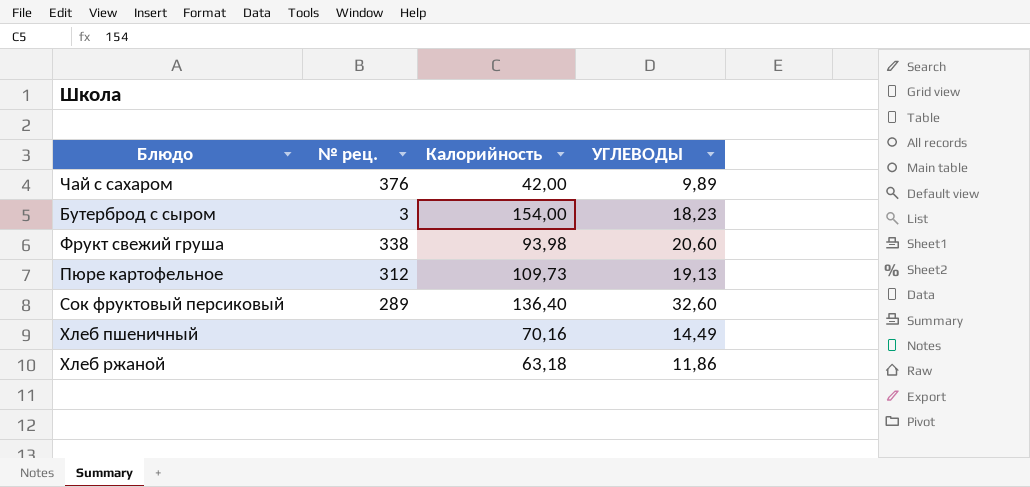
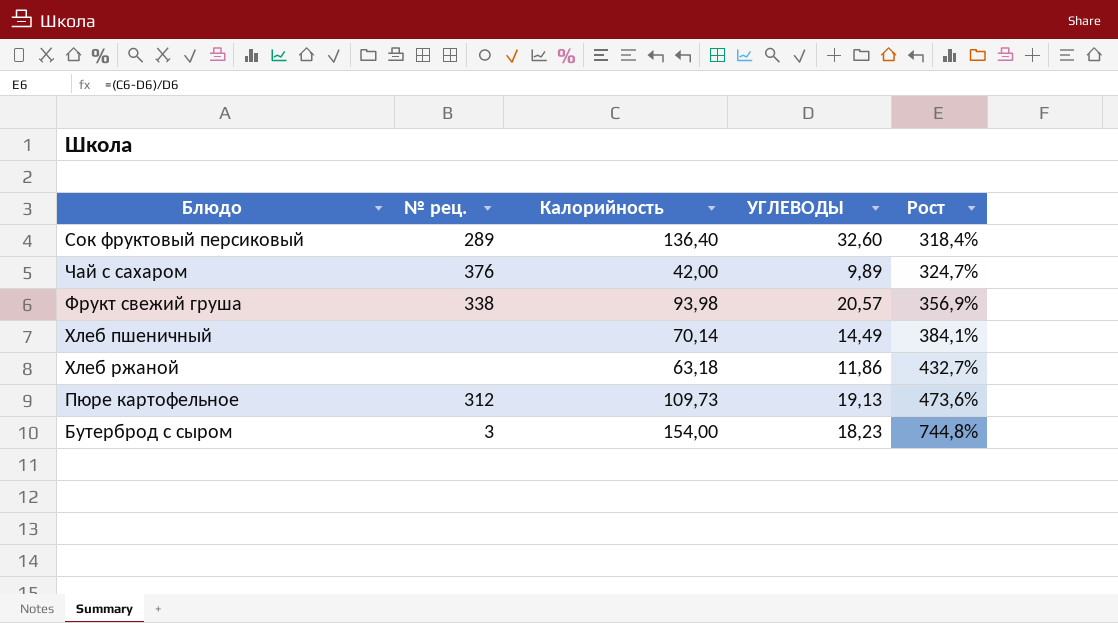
row order: none -> Рост ascending
column Рост | formula: none -> ([Калорийность] - [УГЛЕВОДЫ]) / [УГЛЕВОДЫ]
Фрукт свежий груша | УГЛЕВОДЫ: 20,60 -> 20,57
Хлеб пшеничный | Калорийность: 70,16 -> 70,14

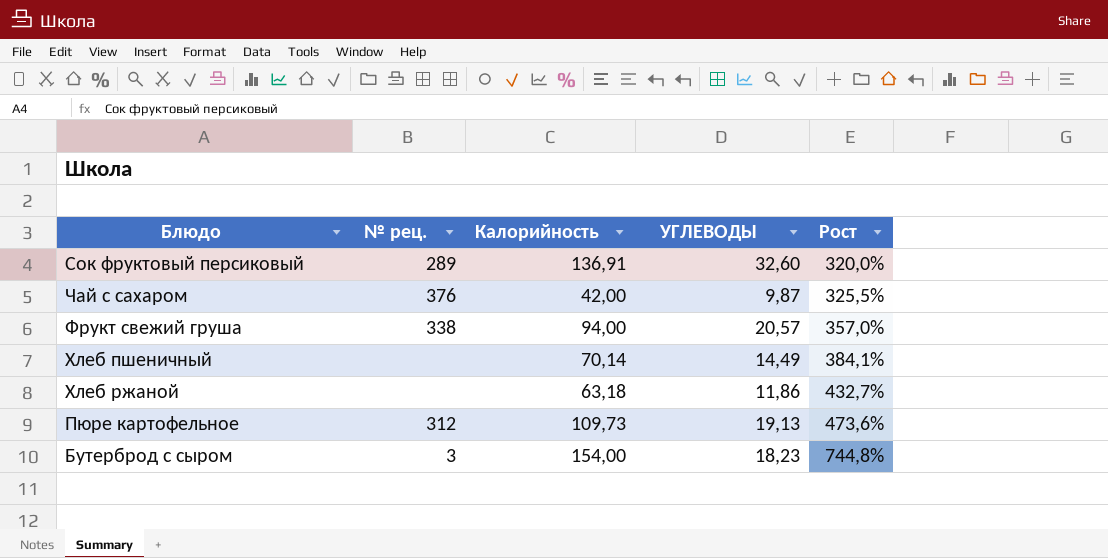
Сок фруктовый персиковый | Калорийность: 136,40 -> 136,91
Сок фруктовый персиковый | Рост: 318,4% -> 320,0%
Чай с сахаром | УГЛЕВОДЫ: 9,89 -> 9,87
Чай с сахаром | Рост: 324,7% -> 325,5%
Фрукт свежий груша | Калорийность: 93,98 -> 94,00
Фрукт свежий груша | Рост: 356,9% -> 357,0%

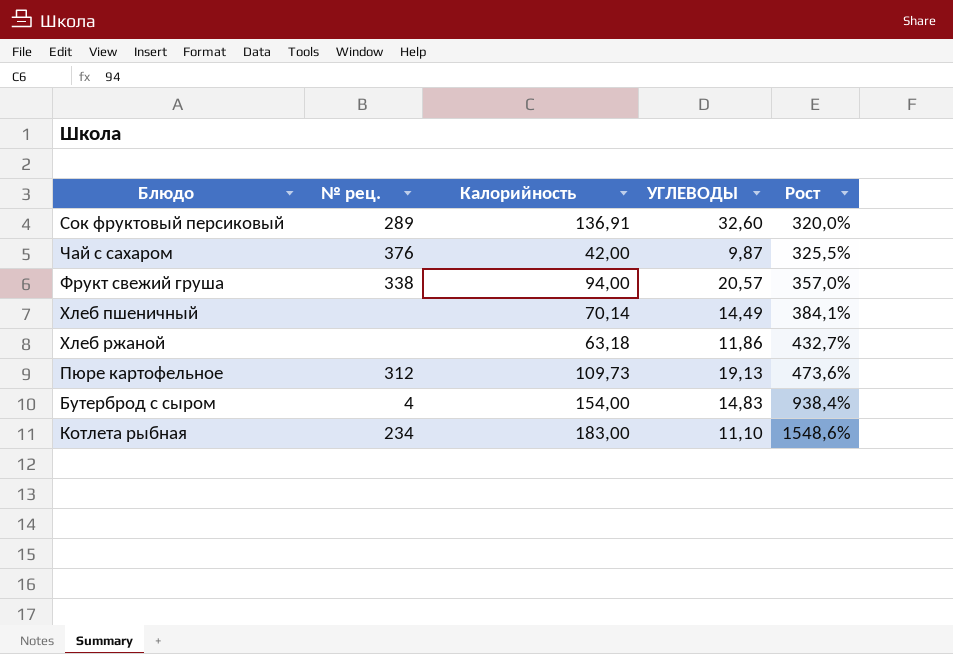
Бутерброд с сыром | № рец.: 3 -> 4
Бутерброд с сыром | УГЛЕВОДЫ: 18,23 -> 14,83
Бутерброд с сыром | Рост: 744,8% -> 938,4%
row Котлета рыбная: none -> 234 | 183,00 | 11,10 | 1548,6%

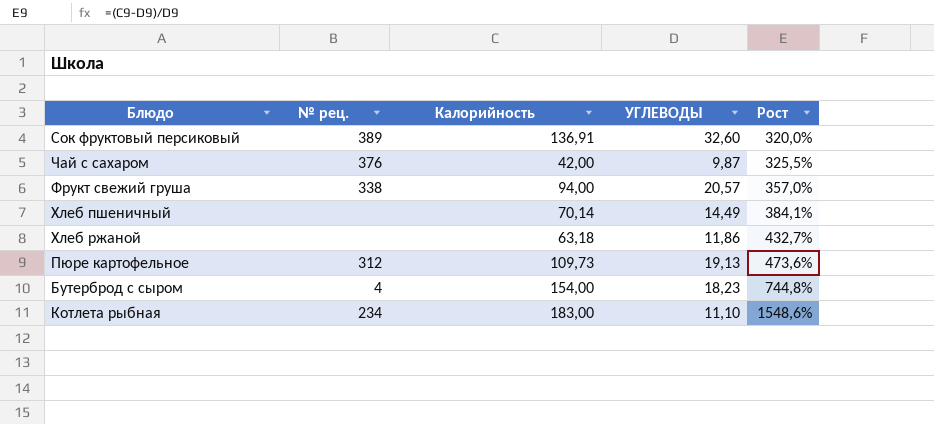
Сок фруктовый персиковый | № рец.: 289 -> 389
Бутерброд с сыром | УГЛЕВОДЫ: 14,83 -> 18,23
Бутерброд с сыром | Рост: 938,4% -> 744,8%

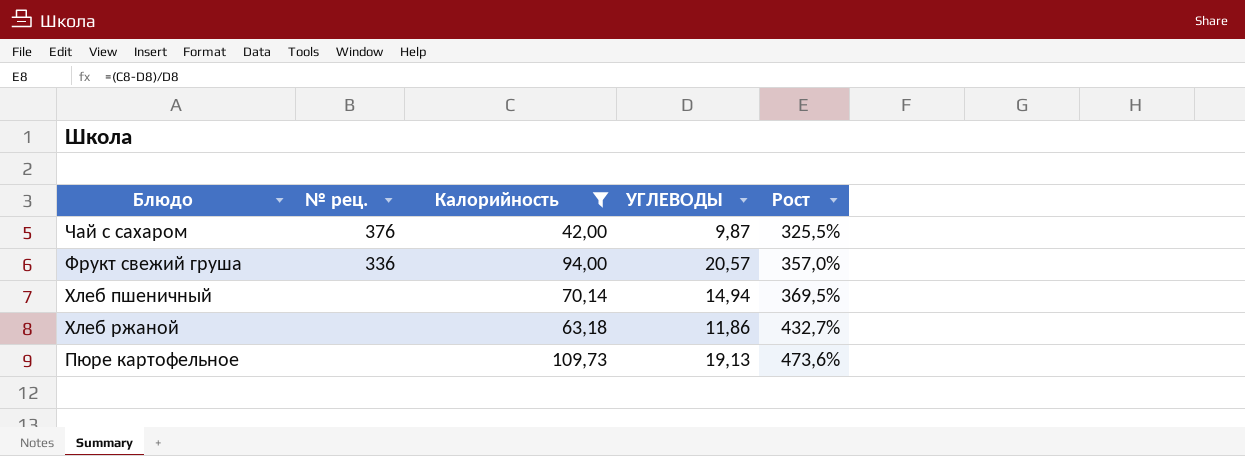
filter: none -> Калорийность <= 109,73
Фрукт свежий груша | № рец.: 338 -> 336
Хлеб пшеничный | УГЛЕВОДЫ: 14,49 -> 14,94
Хлеб пшеничный | Рост: 384,1% -> 369,5%
Пюре картофельное | № рец.: 312 -> none

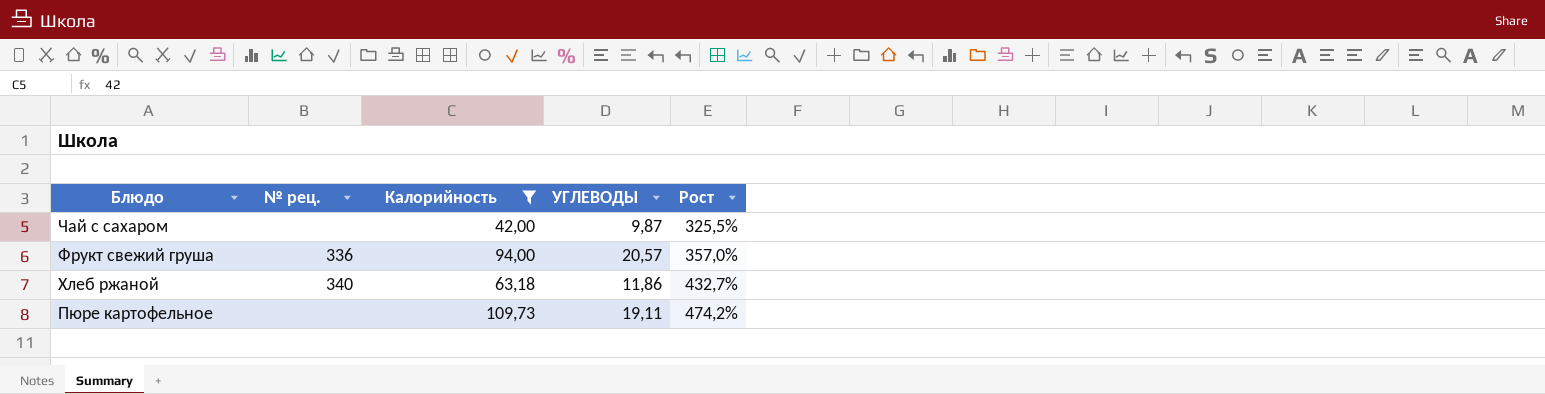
row Хлеб пшеничный: none | 70,14 | 14,94 | 369,5% -> none
Чай с сахаром | № рец.: 376 -> none
Хлеб ржаной | № рец.: none -> 340
Пюре картофельное | УГЛЕВОДЫ: 19,13 -> 19,11
Пюре картофельное | Рост: 473,6% -> 474,2%

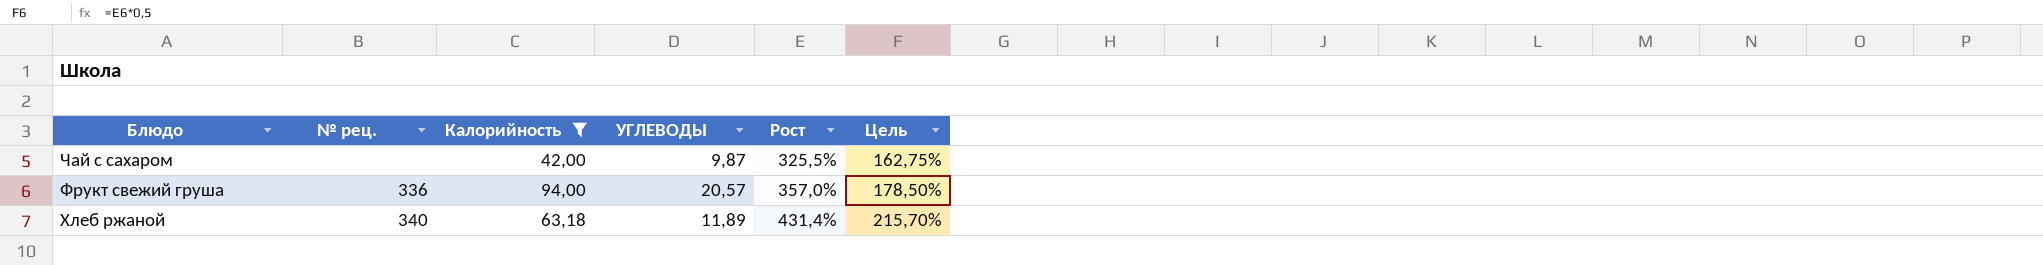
column Цель | formula: none -> [Рост] * 0,5
row Пюре картофельное: none | 109,73 | 19,11 | 474,2% -> none
Хлеб ржаной | УГЛЕВОДЫ: 11,86 -> 11,89
Хлеб ржаной | Рост: 432,7% -> 431,4%

